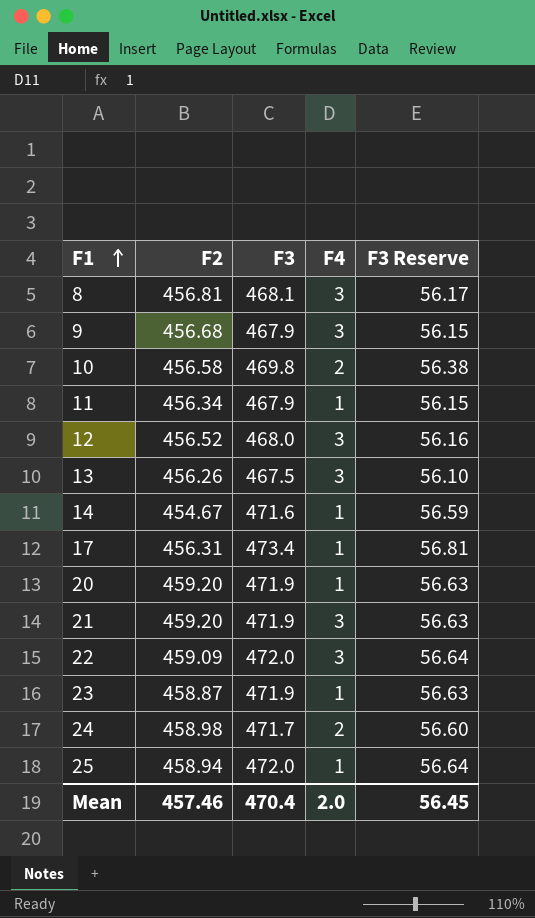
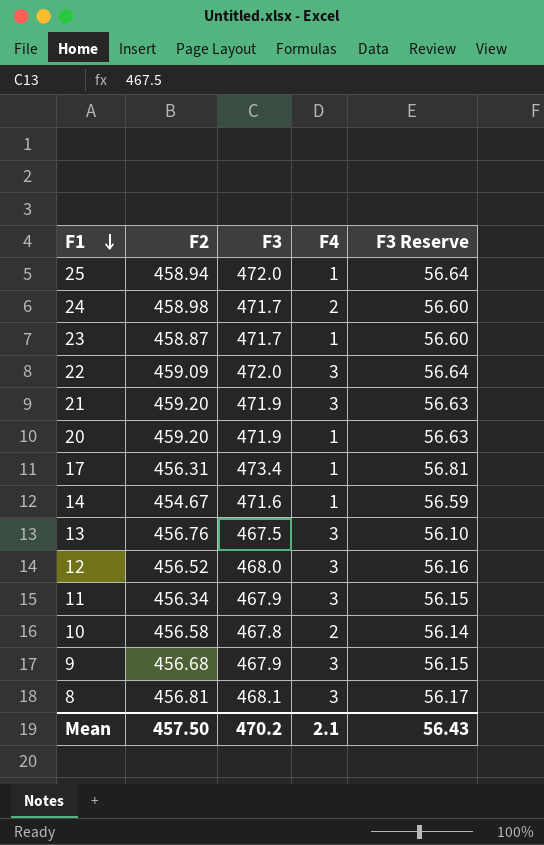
row order: F1 ascending -> F1 descending
23 | F3: 471.9 -> 471.7
23 | F3 Reserve: 56.63 -> 56.60
13 | F2: 456.26 -> 456.76
11 | F4: 1 -> 3
10 | F3: 469.8 -> 467.8
10 | F3 Reserve: 56.38 -> 56.14
Mean | F2: 457.46 -> 457.50
Mean | F3: 470.4 -> 470.2
Mean | F4: 2.0 -> 2.1
Mean | F3 Reserve: 56.45 -> 56.43

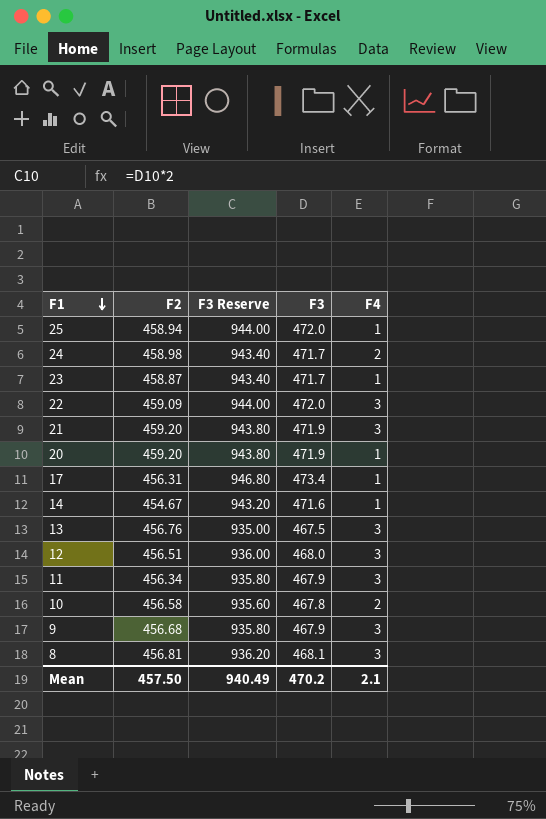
column F3 Reserve | formula: [F3] * 0.12 -> [F3] * 2
column F3 Reserve | position: 5 -> 3
12 | F2: 456.52 -> 456.51
Mean | F3 Reserve: 56.43 -> 940.49

